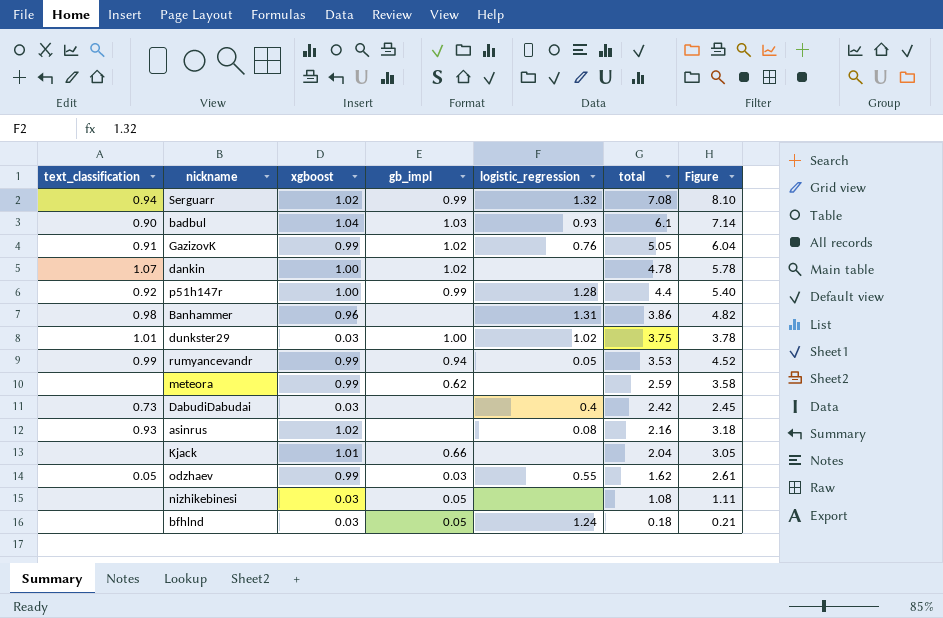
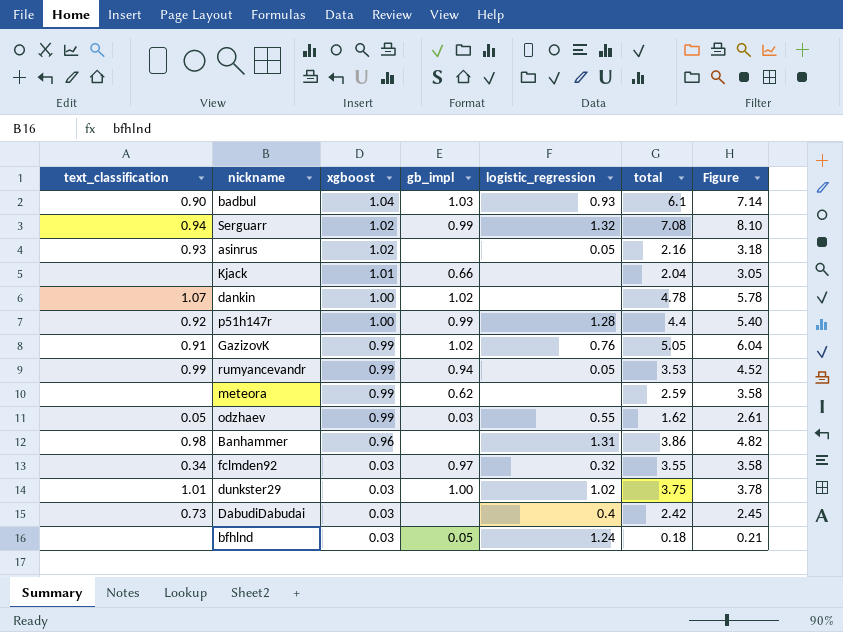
row order: total descending -> xgboost descending
row nizhikebinesi: none | 0.03 | 0.05 | none | 1.08 | 1.11 -> none
asinrus | logistic_regression: 0.08 -> 0.05
row fclmden92: none -> 0.34 | 0.03 | 0.97 | 0.32 | 3.55 | 3.58

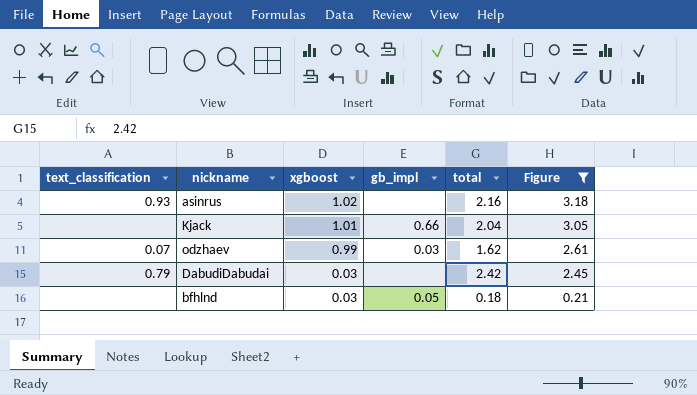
filter: none -> Figure <= 3.18
column logistic_regression | position: 5 -> none
odzhaev | text_classification: 0.05 -> 0.07
DabudiDabudai | text_classification: 0.73 -> 0.79

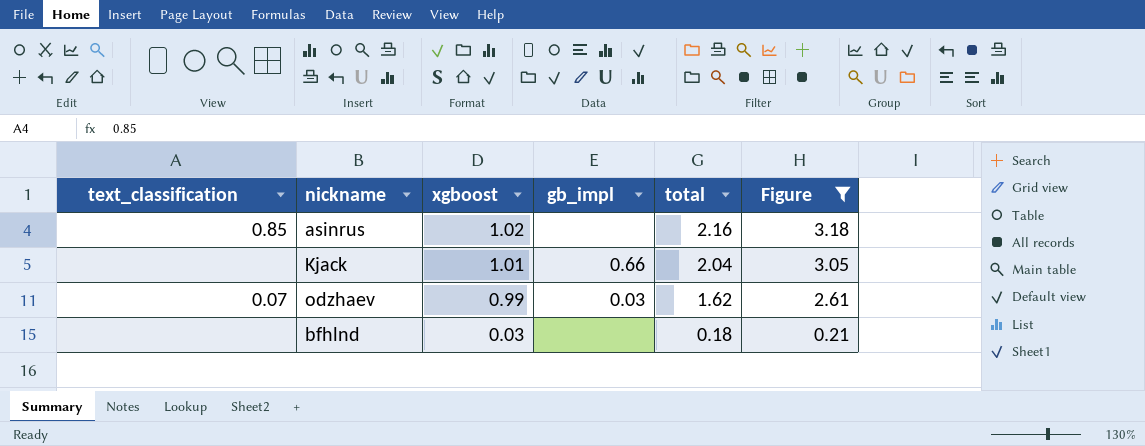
row DabudiDabudai: 0.79 | 0.03 | none | 2.42 | 2.45 -> none
asinrus | text_classification: 0.93 -> 0.85
bfhlnd | gb_impl: 0.05 -> none

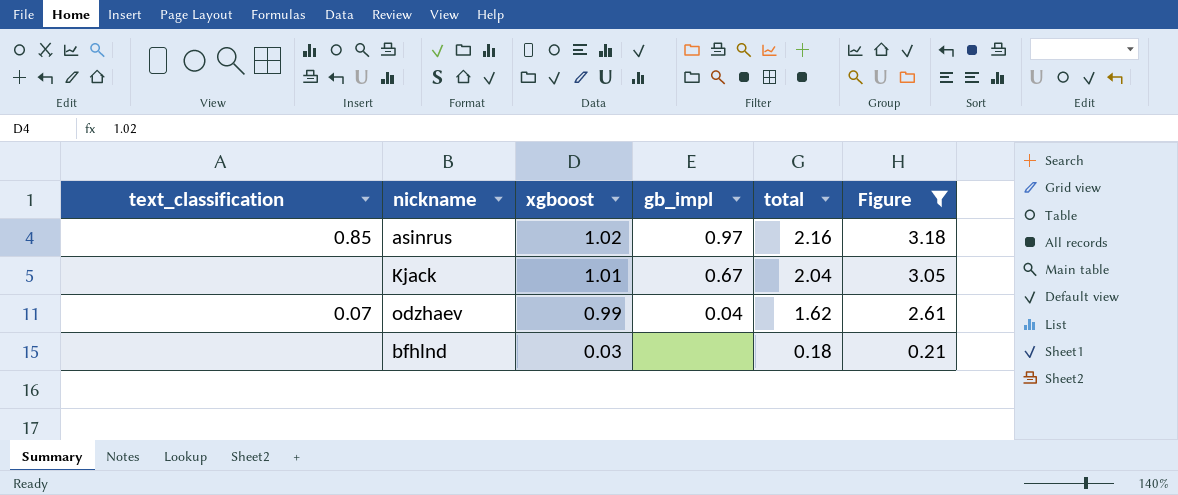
asinrus | gb_impl: none -> 0.97
Kjack | gb_impl: 0.66 -> 0.67
odzhaev | gb_impl: 0.03 -> 0.04

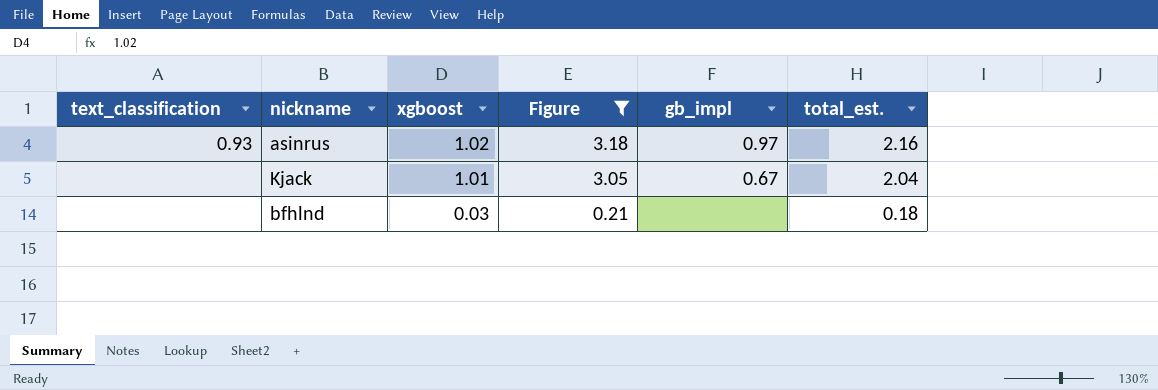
column Figure | position: 6 -> 4
column name: total -> total_est.
row odzhaev: 0.07 | 0.99 | 0.04 | 1.62 | 2.61 -> none
asinrus | text_classification: 0.85 -> 0.93

